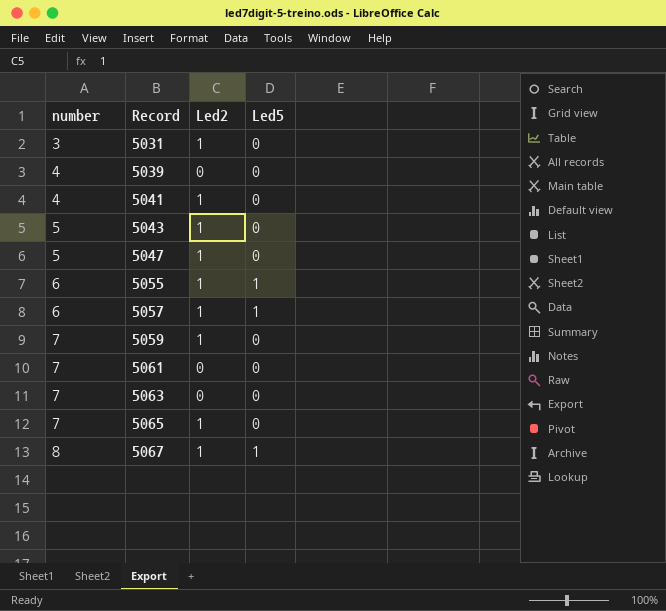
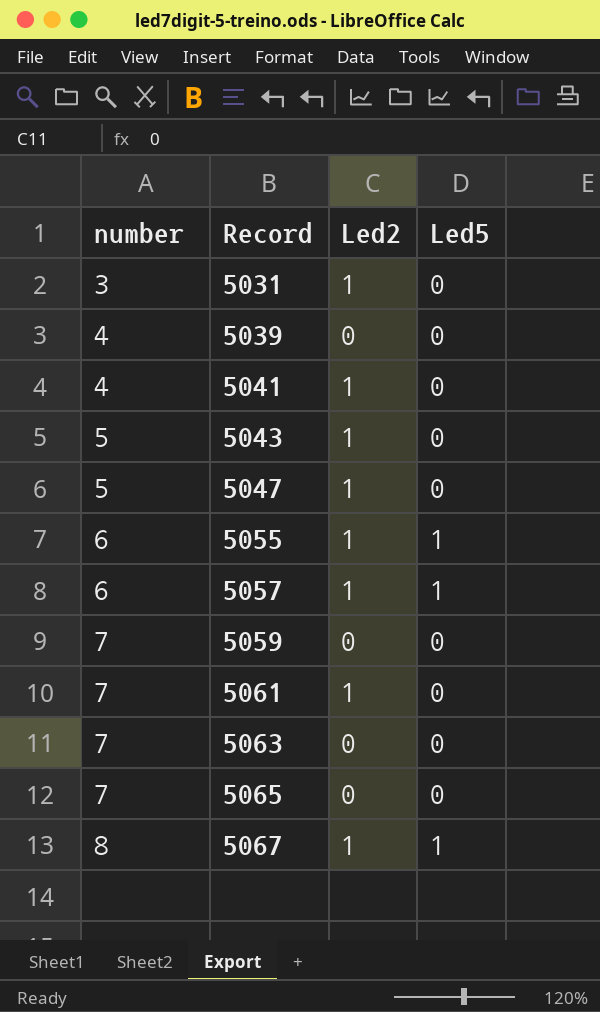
5059 | Led2: 1 -> 0
5061 | Led2: 0 -> 1
5065 | Led2: 1 -> 0

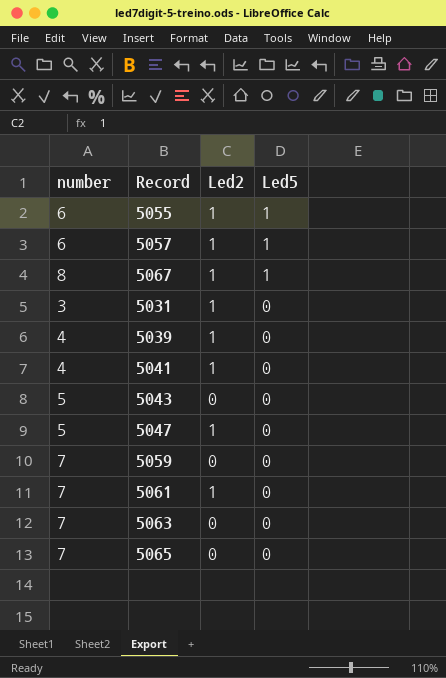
row order: number ascending -> Led5 descending
5039 | Led2: 0 -> 1
5043 | Led2: 1 -> 0

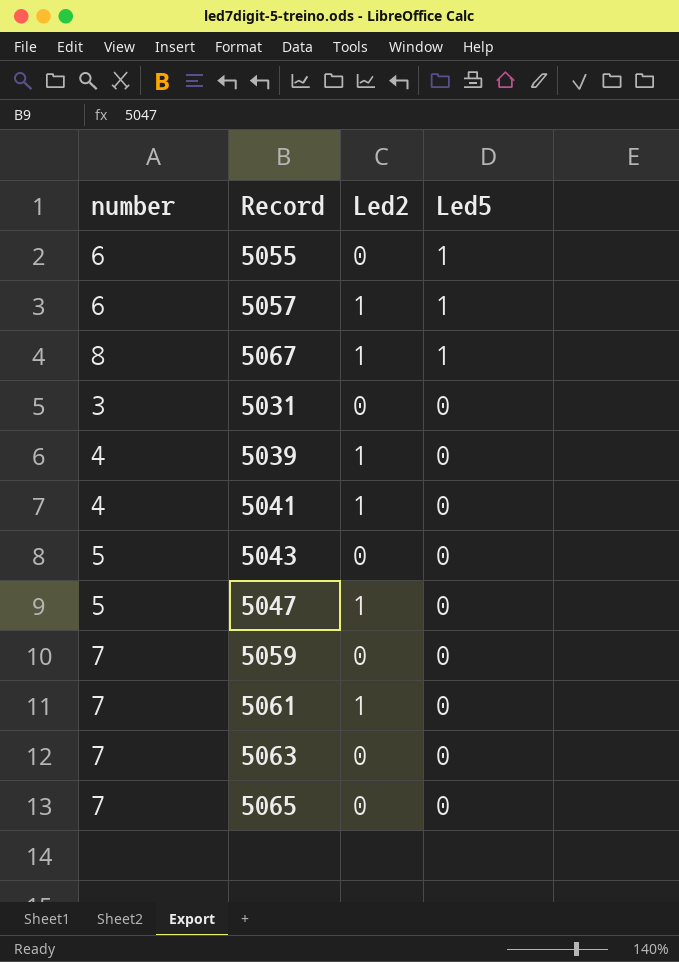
5055 | Led2: 1 -> 0
5031 | Led2: 1 -> 0

